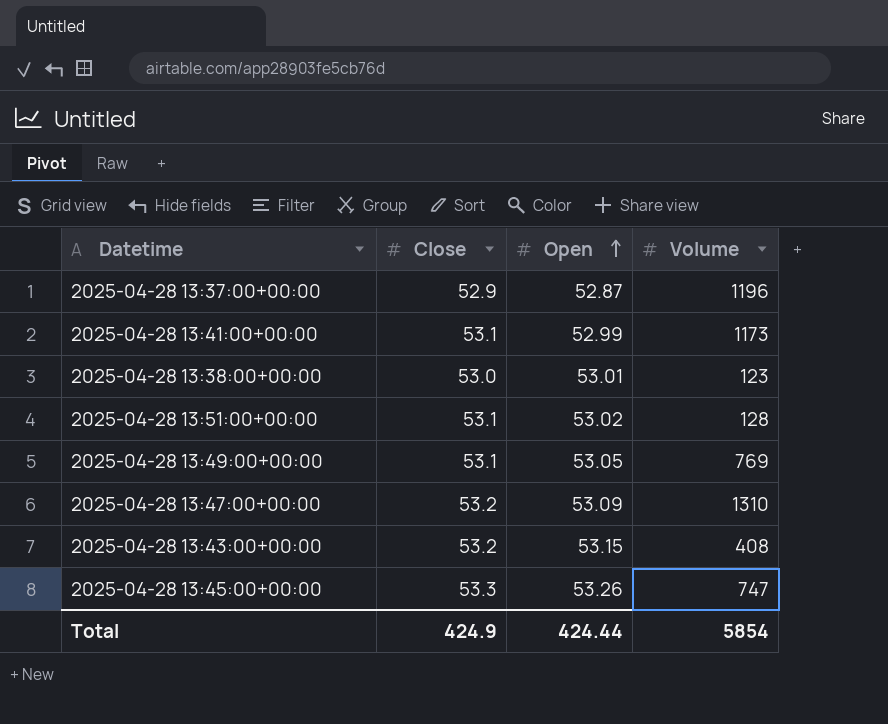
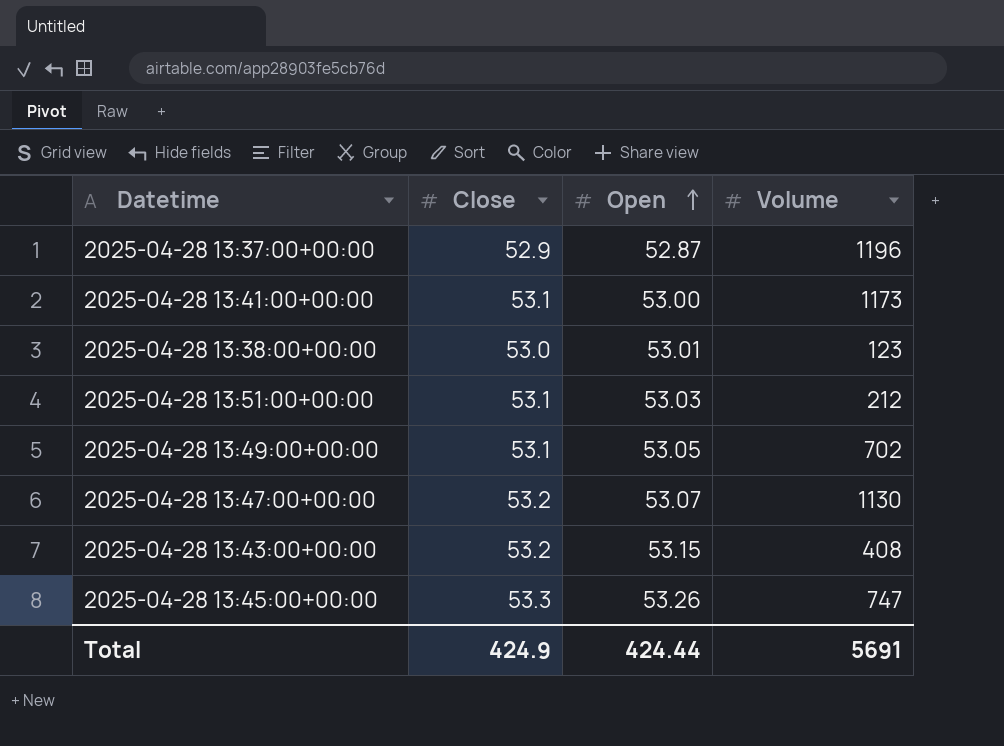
2025-04-28 13:41:00+00:00 | Open: 52.99 -> 53.00
2025-04-28 13:51:00+00:00 | Open: 53.02 -> 53.03
2025-04-28 13:51:00+00:00 | Volume: 128 -> 212
2025-04-28 13:49:00+00:00 | Volume: 769 -> 702
2025-04-28 13:47:00+00:00 | Open: 53.09 -> 53.07
2025-04-28 13:47:00+00:00 | Volume: 1310 -> 1130
Total | Volume: 5854 -> 5691

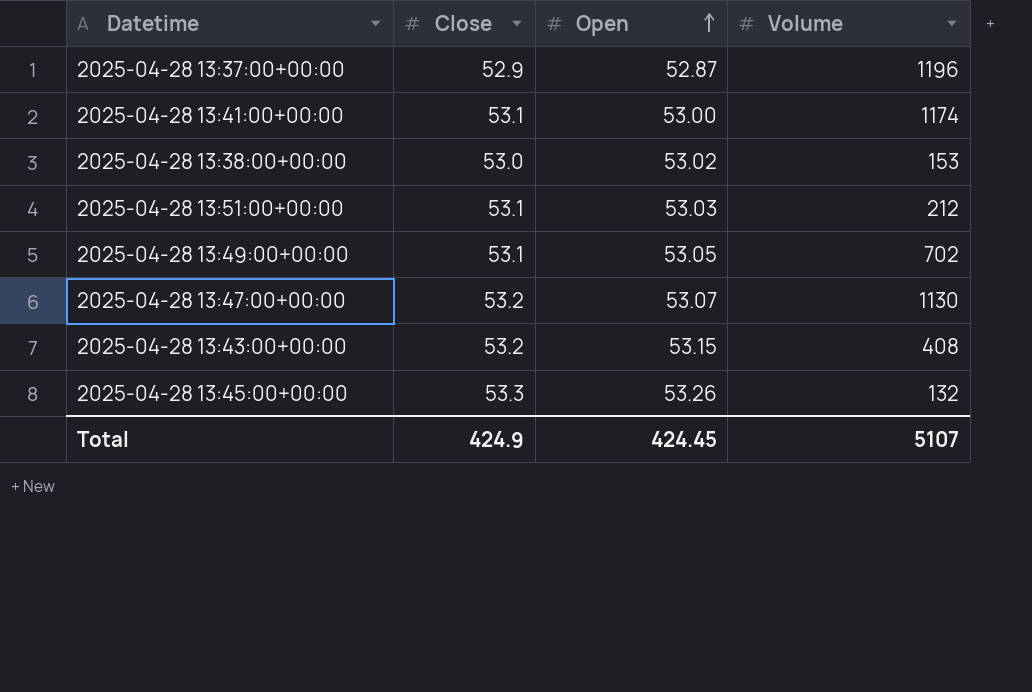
2025-04-28 13:41:00+00:00 | Volume: 1173 -> 1174
2025-04-28 13:38:00+00:00 | Open: 53.01 -> 53.02
2025-04-28 13:38:00+00:00 | Volume: 123 -> 153
2025-04-28 13:45:00+00:00 | Volume: 747 -> 132
Total | Open: 424.44 -> 424.45
Total | Volume: 5691 -> 5107

